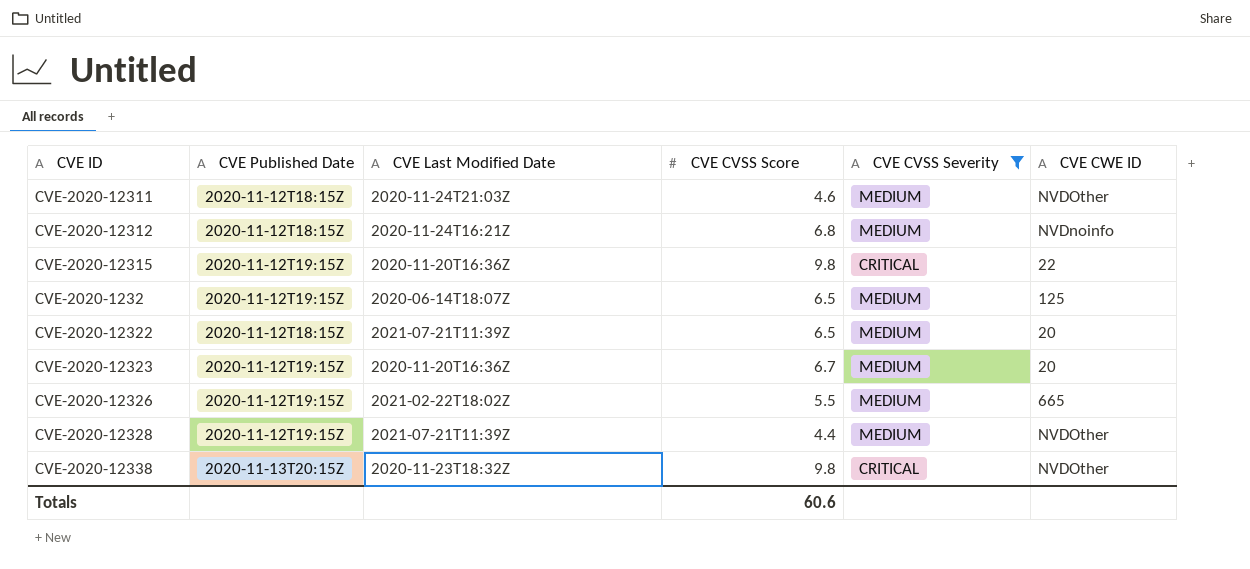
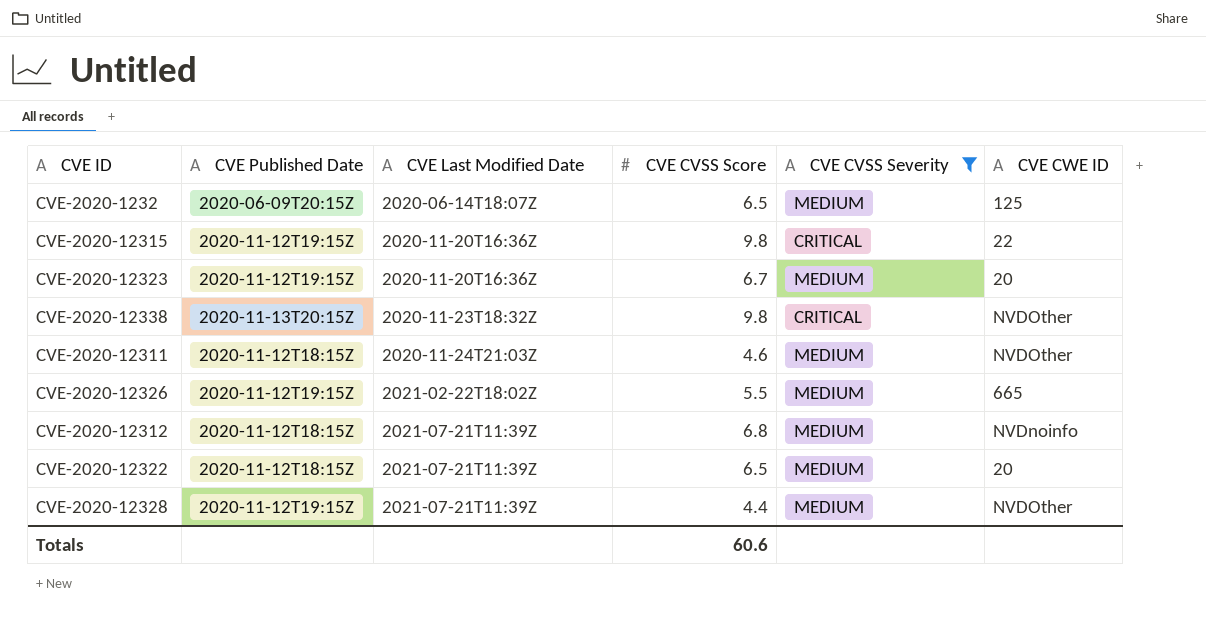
row order: none -> CVE Last Modified Date ascending
CVE-2020-1232 | CVE Published Date: 2020-11-12T19:15Z -> 2020-06-09T20:15Z
CVE-2020-12312 | CVE Last Modified Date: 2020-11-24T16:21Z -> 2021-07-21T11:39Z

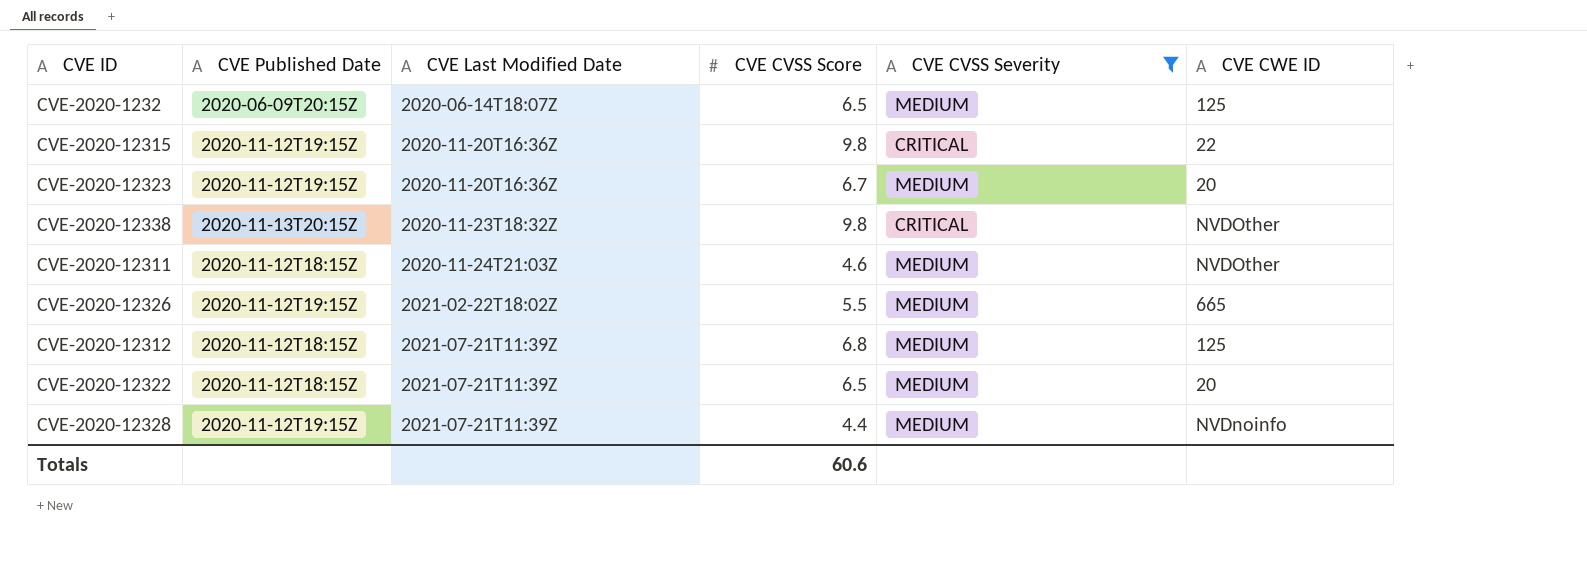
CVE-2020-12312 | CVE CWE ID: NVDnoinfo -> 125
CVE-2020-12328 | CVE CWE ID: NVDOther -> NVDnoinfo

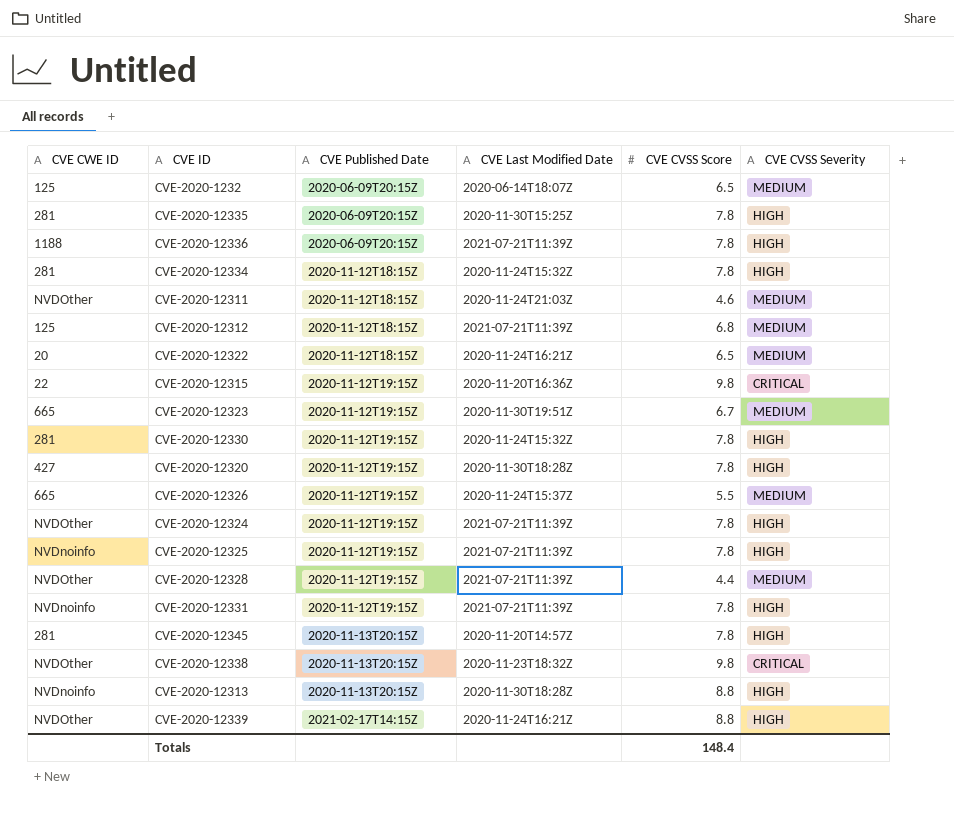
filter: CVE CVSS Severity != HIGH -> none
row order: CVE Last Modified Date ascending -> CVE Published Date ascending
column CVE CWE ID | position: 6 -> 1
CVE-2020-12322 | CVE Last Modified Date: 2021-07-21T11:39Z -> 2020-11-24T16:21Z
CVE-2020-12323 | CVE CWE ID: 20 -> 665
CVE-2020-12323 | CVE Last Modified Date: 2020-11-20T16:36Z -> 2020-11-30T19:51Z
CVE-2020-12326 | CVE Last Modified Date: 2021-02-22T18:02Z -> 2020-11-24T15:37Z
CVE-2020-12328 | CVE CWE ID: NVDnoinfo -> NVDOther
Totals | CVE CVSS Score: 60.6 -> 148.4

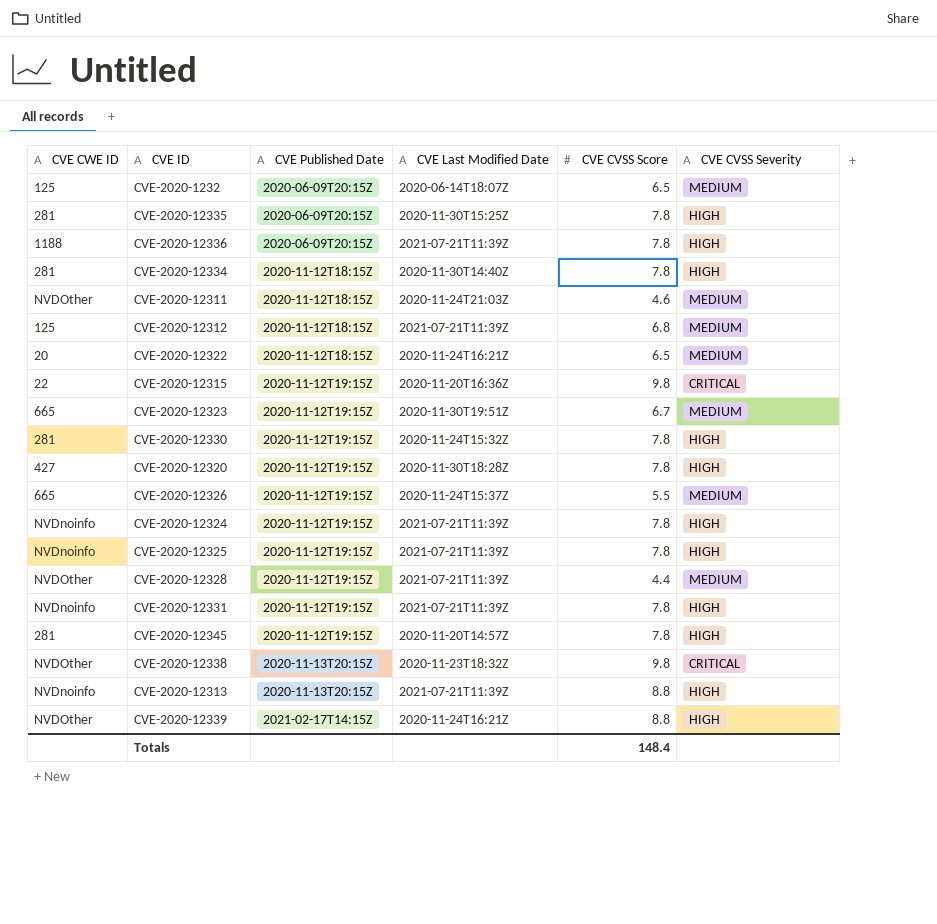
CVE-2020-12334 | CVE Last Modified Date: 2020-11-24T15:32Z -> 2020-11-30T14:40Z
CVE-2020-12324 | CVE CWE ID: NVDOther -> NVDnoinfo
CVE-2020-12345 | CVE Published Date: 2020-11-13T20:15Z -> 2020-11-12T19:15Z
CVE-2020-12313 | CVE Last Modified Date: 2020-11-30T18:28Z -> 2021-07-21T11:39Z

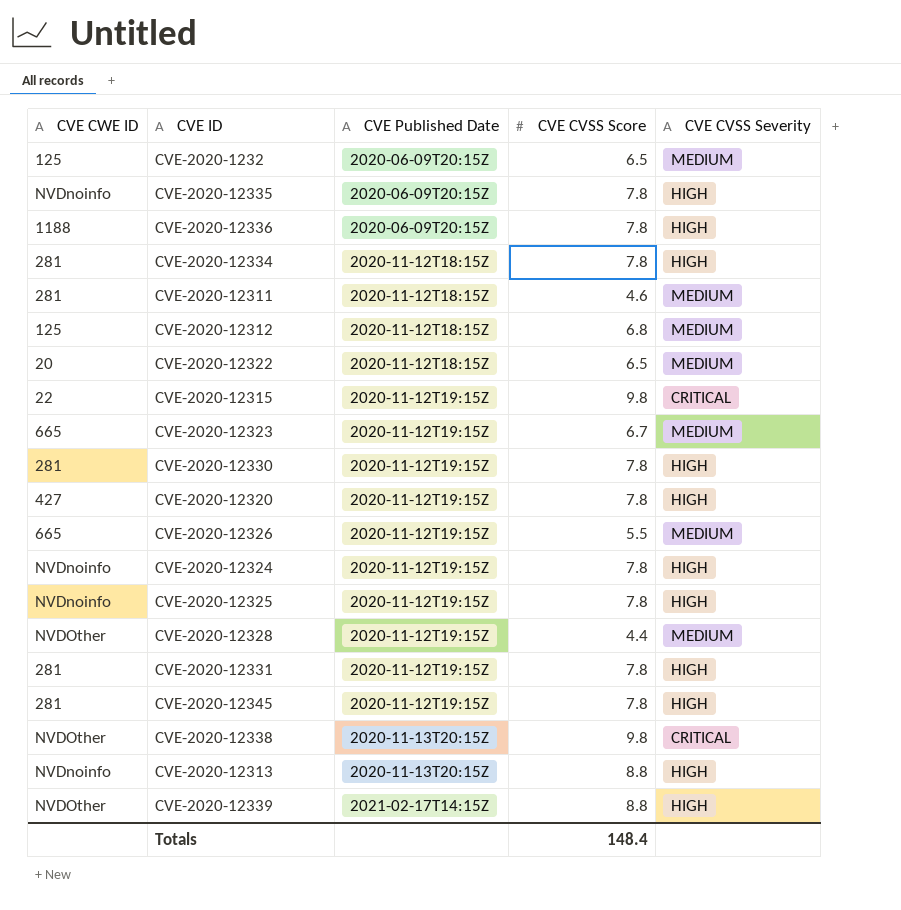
column CVE Last Modified Date | position: 4 -> none
CVE-2020-12335 | CVE CWE ID: 281 -> NVDnoinfo
CVE-2020-12311 | CVE CWE ID: NVDOther -> 281
CVE-2020-12331 | CVE CWE ID: NVDnoinfo -> 281

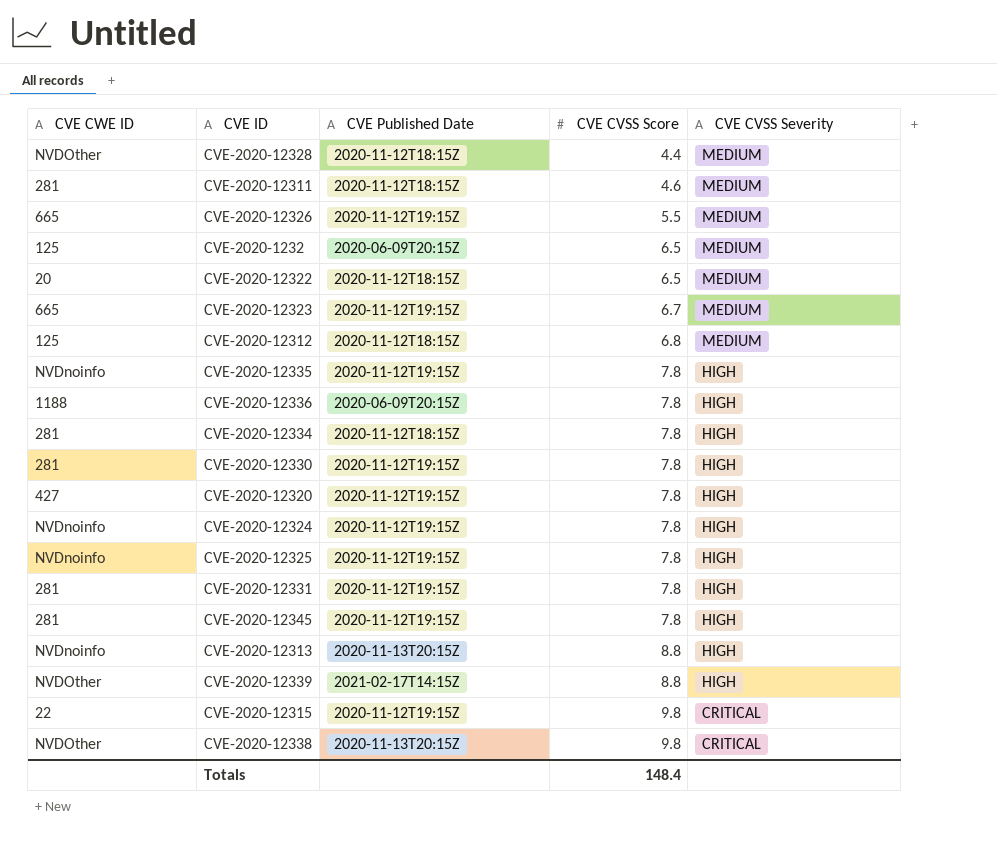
row order: CVE Published Date ascending -> CVE CVSS Score ascending
CVE-2020-12328 | CVE Published Date: 2020-11-12T19:15Z -> 2020-11-12T18:15Z
CVE-2020-12335 | CVE Published Date: 2020-06-09T20:15Z -> 2020-11-12T19:15Z

